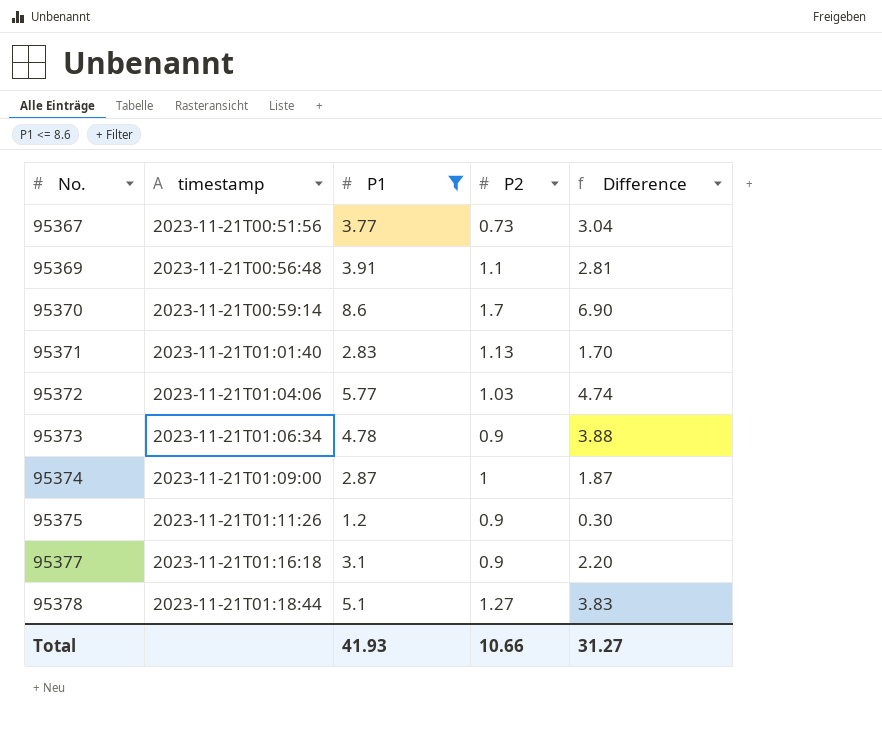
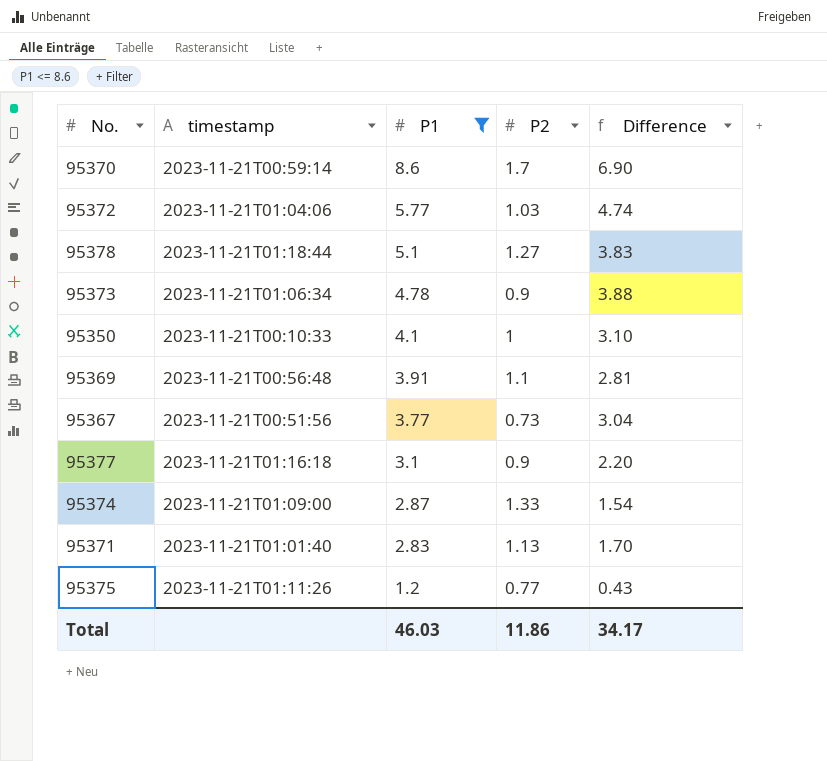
row order: No. ascending -> P1 descending
row 95350: none -> 2023-11-21T00:10:33 | 4.1 | 1 | 3.10
95374 | P2: 1 -> 1.33
95374 | Difference: 1.87 -> 1.54
95375 | P2: 0.9 -> 0.77
95375 | Difference: 0.30 -> 0.43
Total | P1: 41.93 -> 46.03
Total | P2: 10.66 -> 11.86
Total | Difference: 31.27 -> 34.17

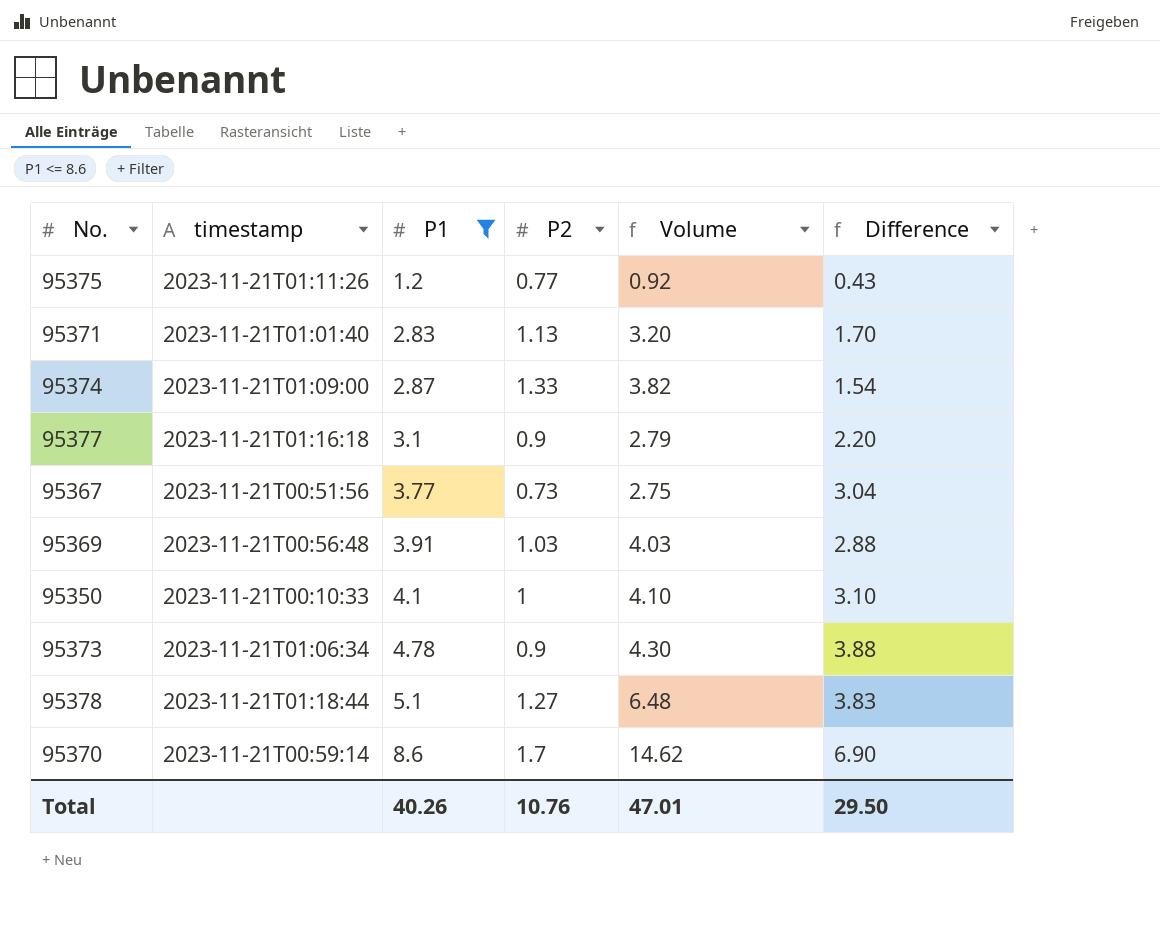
row order: P1 descending -> P1 ascending
column Volume | formula: none -> [P1] * [P2]
row 95372: 2023-11-21T01:04:06 | 5.77 | 1.03 | 4.74 -> none
95369 | P2: 1.1 -> 1.03
95369 | Difference: 2.81 -> 2.88
Total | P1: 46.03 -> 40.26
Total | P2: 11.86 -> 10.76
Total | Difference: 34.17 -> 29.50

